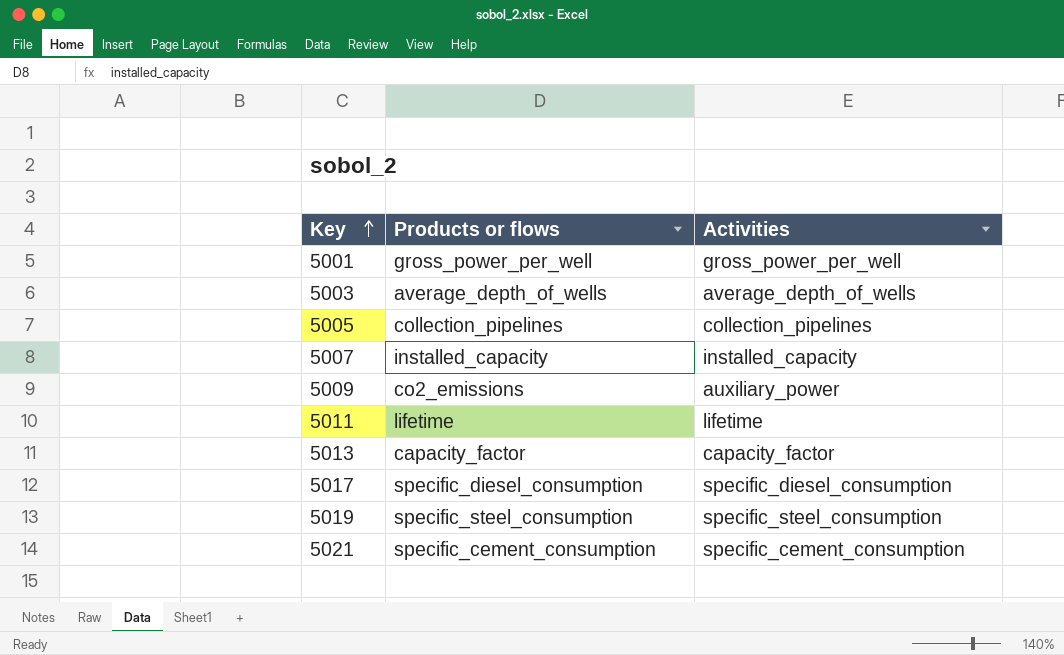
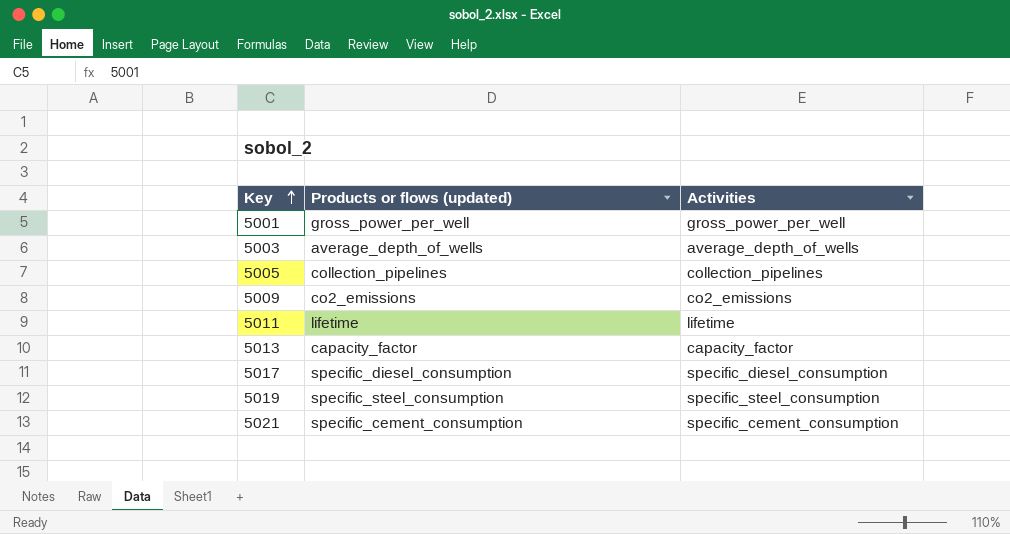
column name: Products or flows -> Products or flows (updated)
row 5007: installed_capacity | installed_capacity -> none
5009 | Activities: auxiliary_power -> co2_emissions

